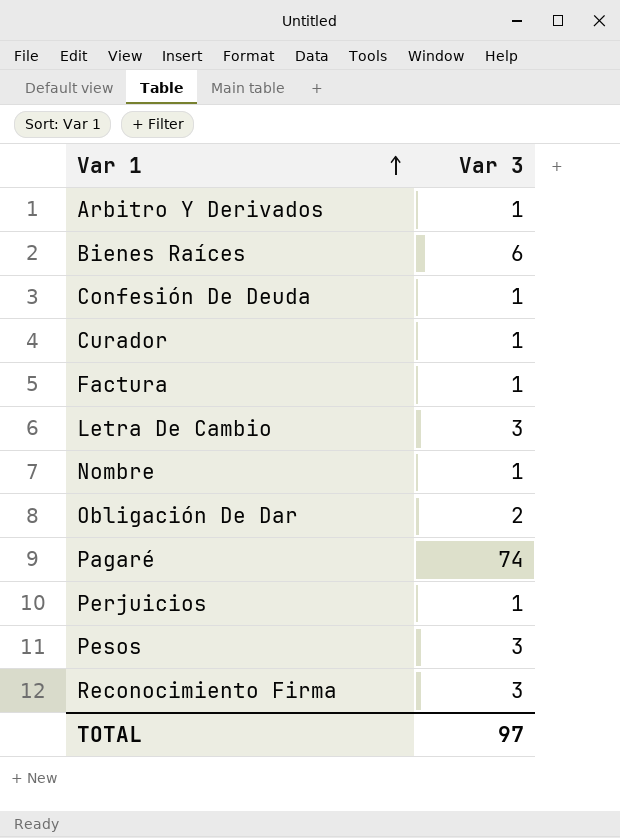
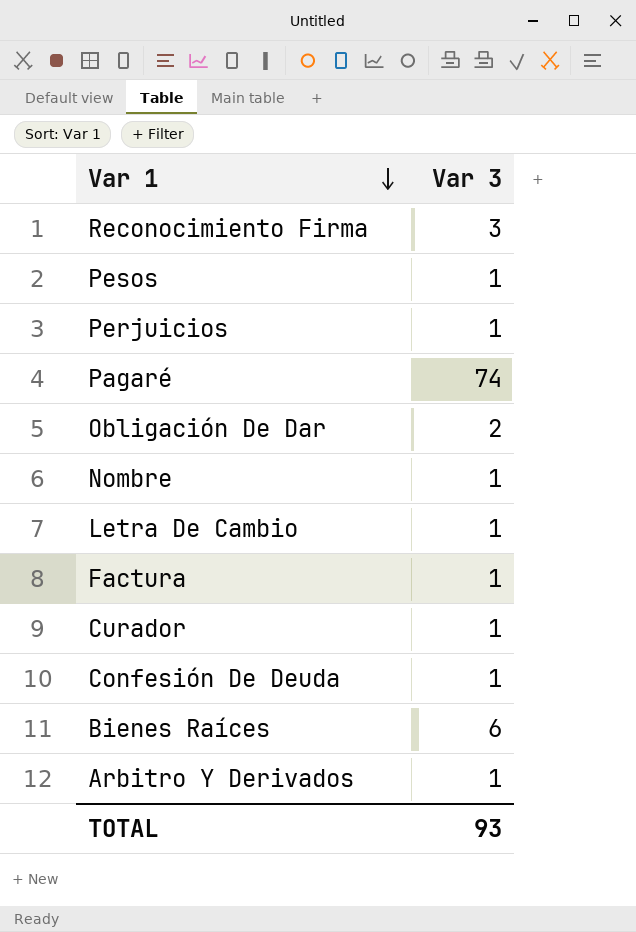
row order: Var 1 ascending -> Var 1 descending
Pesos | Var 3: 3 -> 1
Letra De Cambio | Var 3: 3 -> 1
TOTAL | Var 3: 97 -> 93

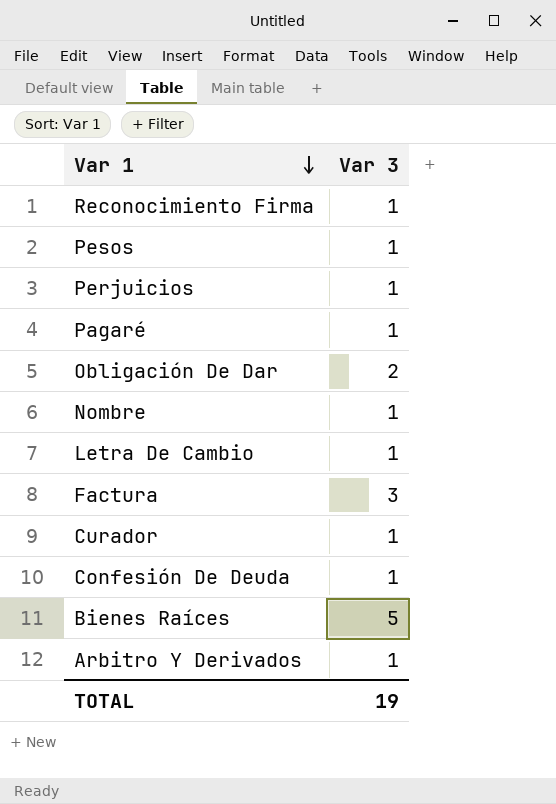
Reconocimiento Firma | Var 3: 3 -> 1
Pagaré | Var 3: 74 -> 1
Factura | Var 3: 1 -> 3
Bienes Raíces | Var 3: 6 -> 5
TOTAL | Var 3: 93 -> 19

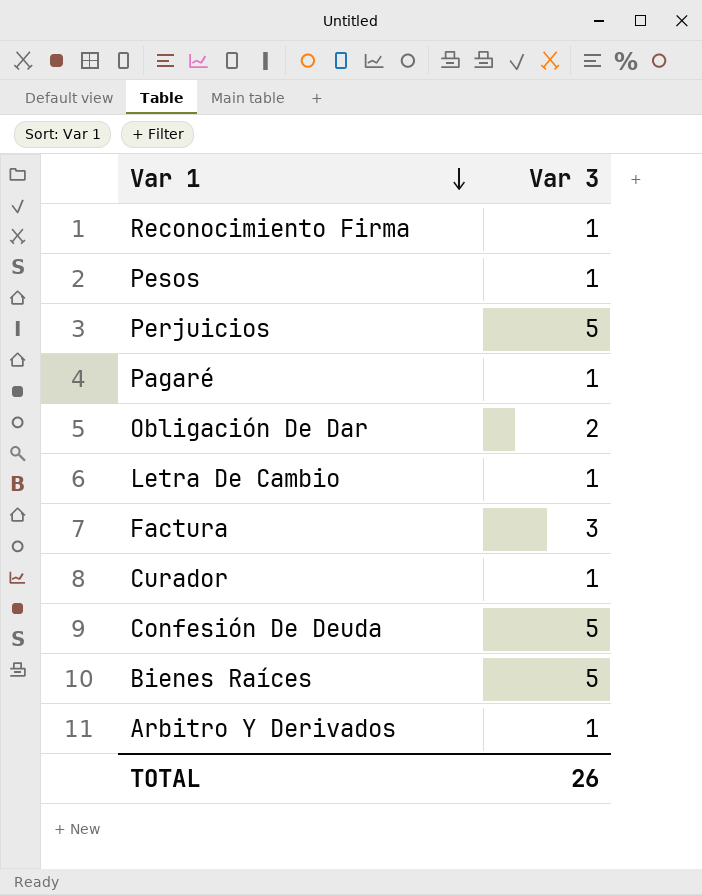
row Nombre: 1 -> none
Perjuicios | Var 3: 1 -> 5
Confesión De Deuda | Var 3: 1 -> 5
TOTAL | Var 3: 19 -> 26

